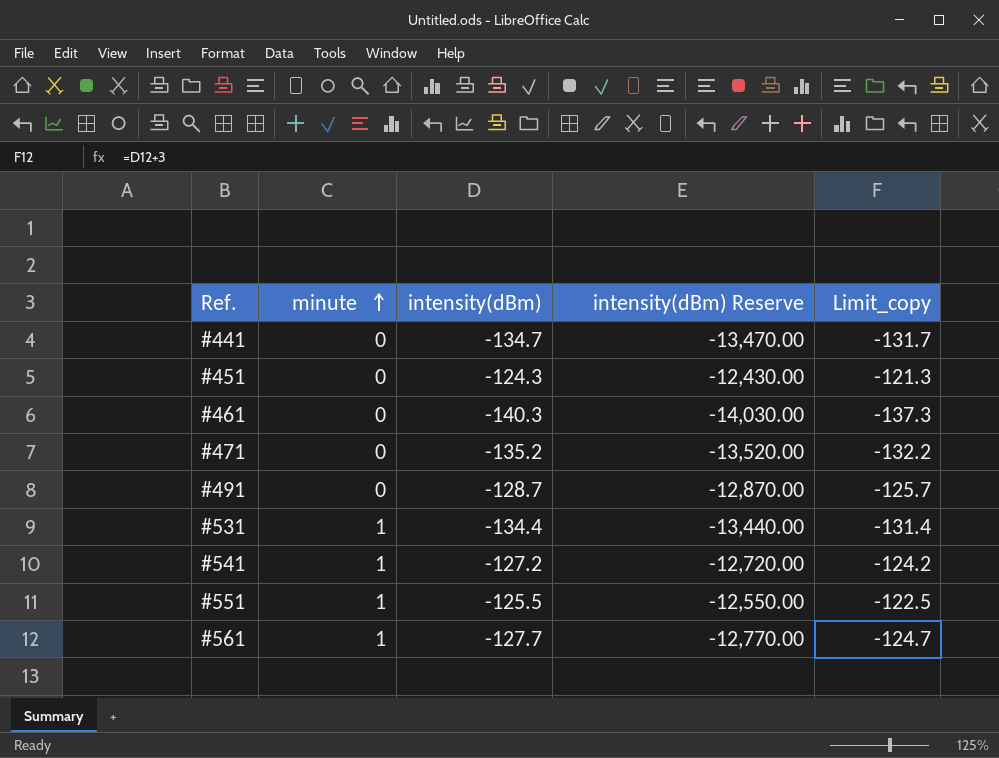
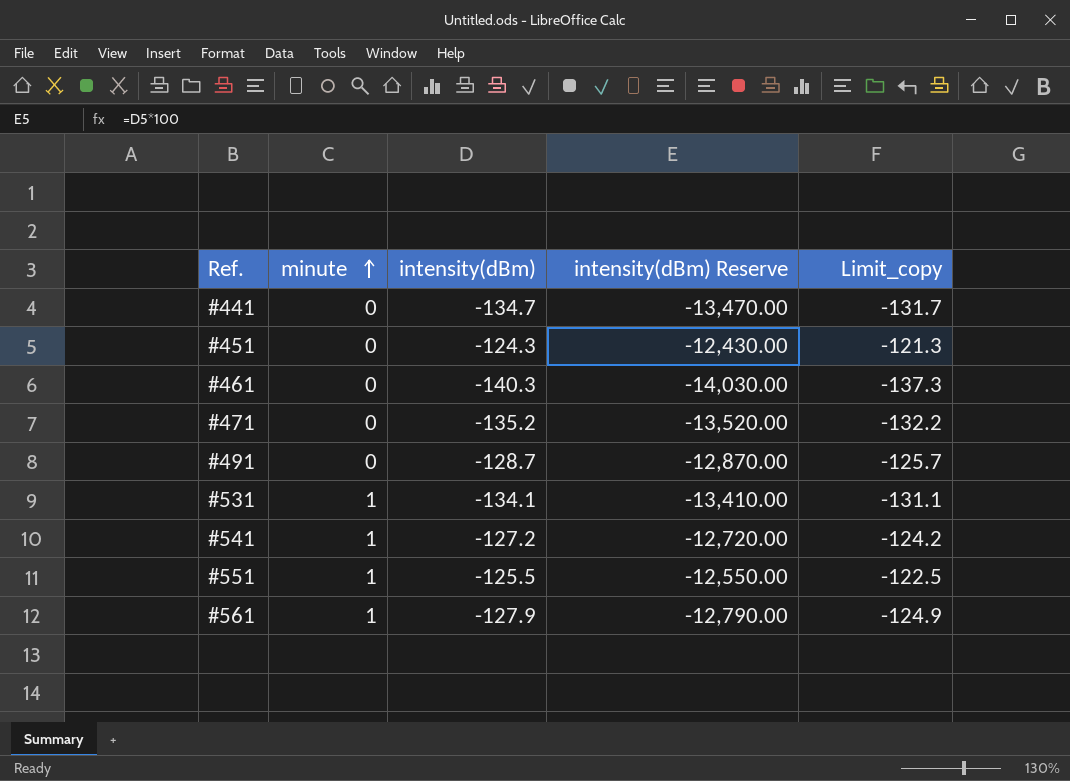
#531 | intensity(dBm): -134.4 -> -134.1
#531 | intensity(dBm) Reserve: -13,440.00 -> -13,410.00
#531 | Limit_copy: -131.4 -> -131.1
#561 | intensity(dBm): -127.7 -> -127.9
#561 | intensity(dBm) Reserve: -12,770.00 -> -12,790.00
#561 | Limit_copy: -124.7 -> -124.9

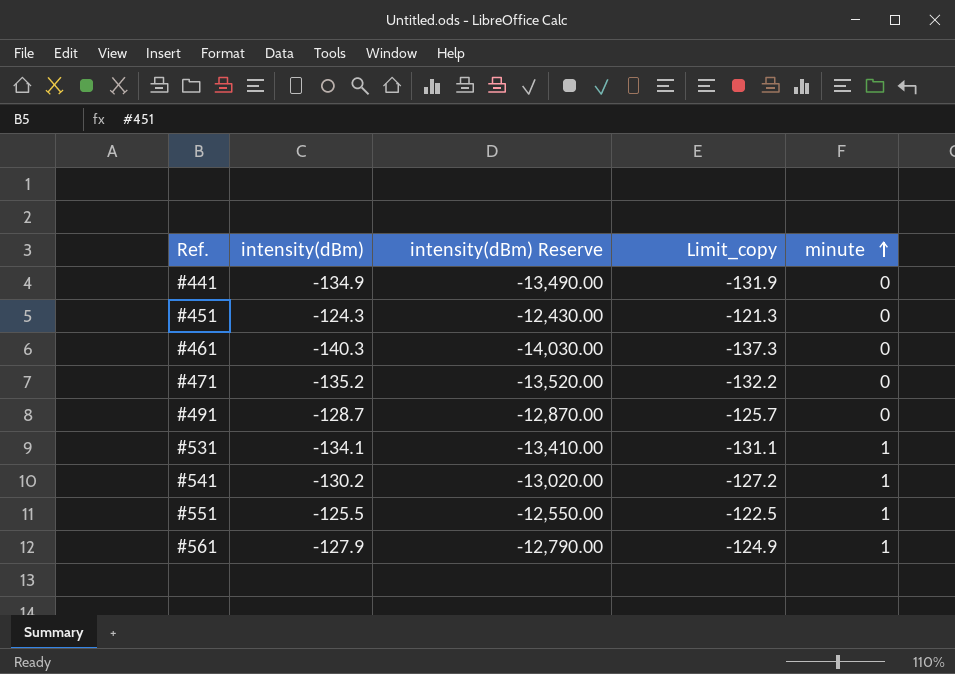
column minute | position: 2 -> 5
#441 | intensity(dBm): -134.7 -> -134.9
#441 | intensity(dBm) Reserve: -13,470.00 -> -13,490.00
#441 | Limit_copy: -131.7 -> -131.9
#541 | intensity(dBm): -127.2 -> -130.2
#541 | intensity(dBm) Reserve: -12,720.00 -> -13,020.00
#541 | Limit_copy: -124.2 -> -127.2

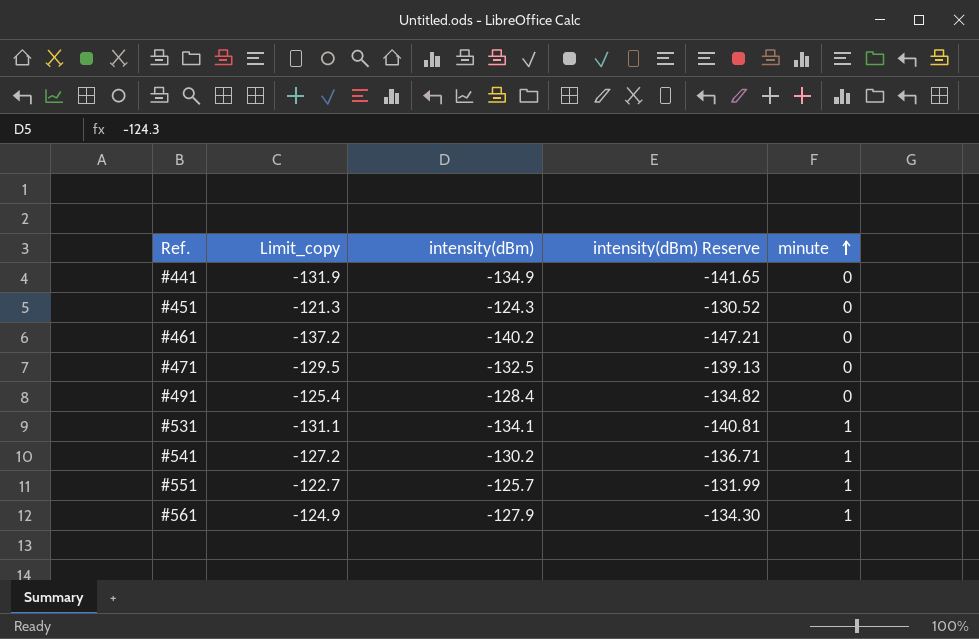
column Limit_copy | position: 4 -> 2
column intensity(dBm) Reserve | formula: [intensity(dBm)] * 100 -> [intensity(dBm)] * 1.05
#461 | Limit_copy: -137.3 -> -137.2
#461 | intensity(dBm): -140.3 -> -140.2
#471 | Limit_copy: -132.2 -> -129.5
#471 | intensity(dBm): -135.2 -> -132.5
#491 | Limit_copy: -125.7 -> -125.4
#491 | intensity(dBm): -128.7 -> -128.4
#551 | Limit_copy: -122.5 -> -122.7
#551 | intensity(dBm): -125.5 -> -125.7

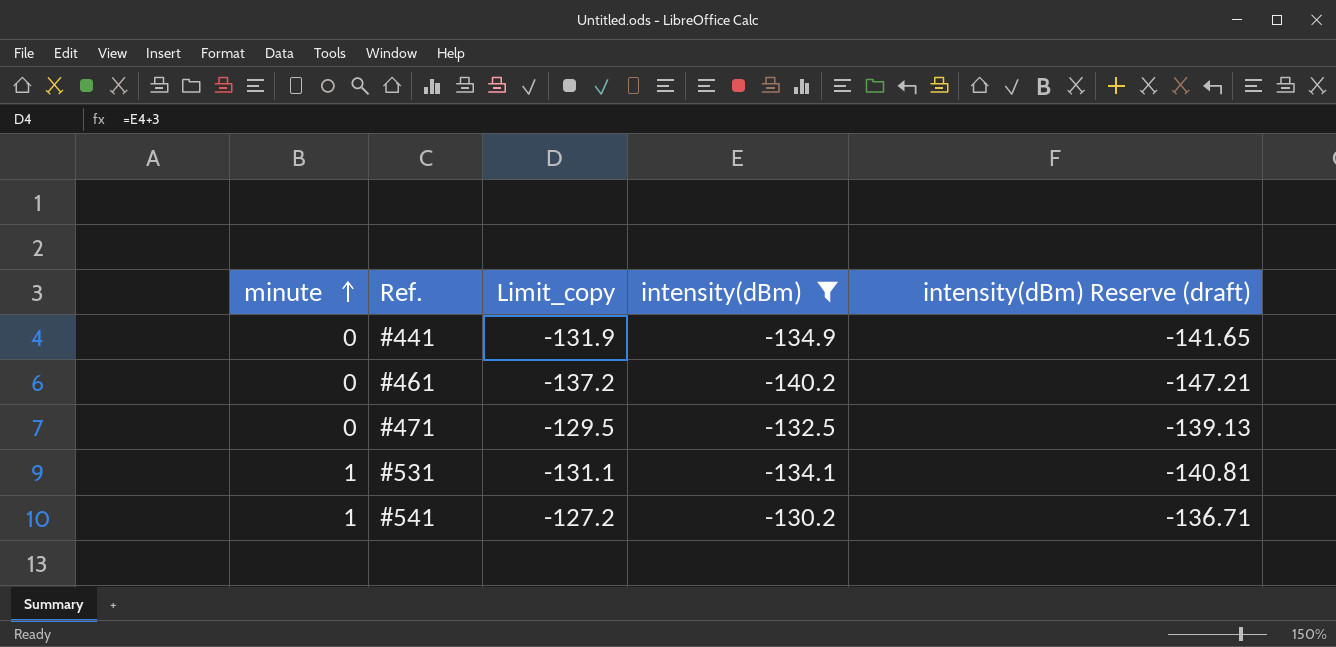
filter: none -> intensity(dBm) <= -130.2
column minute | position: 5 -> 1
column name: intensity(dBm) Reserve -> intensity(dBm) Reserve (draft)

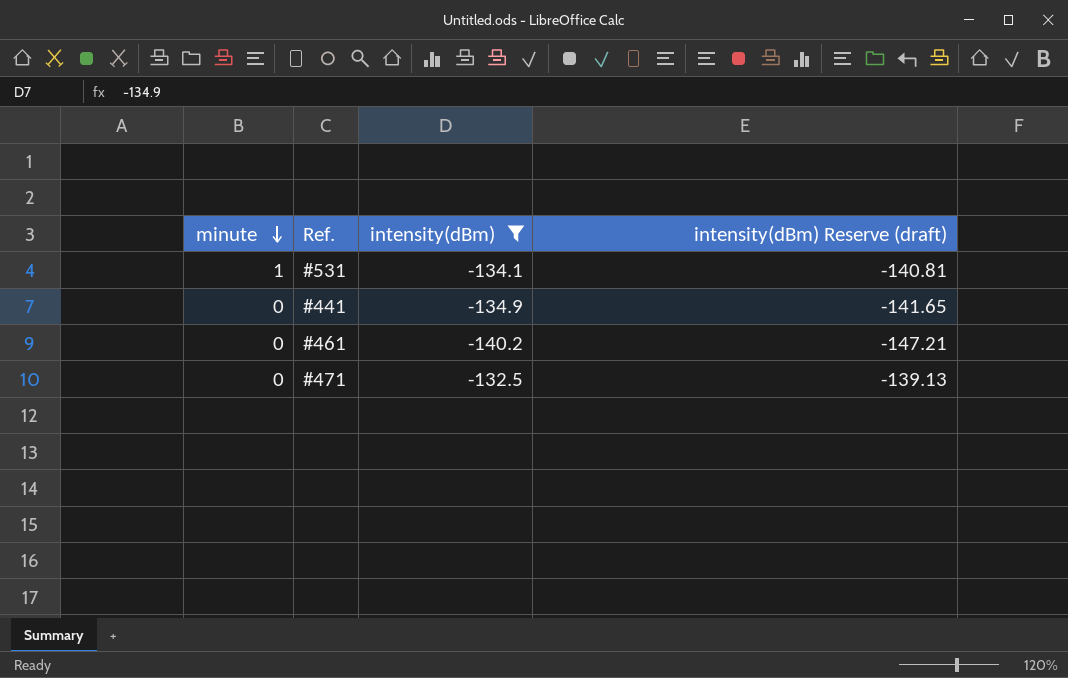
row order: minute ascending -> minute descending
column Limit_copy | formula: [intensity(dBm)] + 3 -> none
row #541: 1 | -127.2 | -130.2 | -136.71 -> none

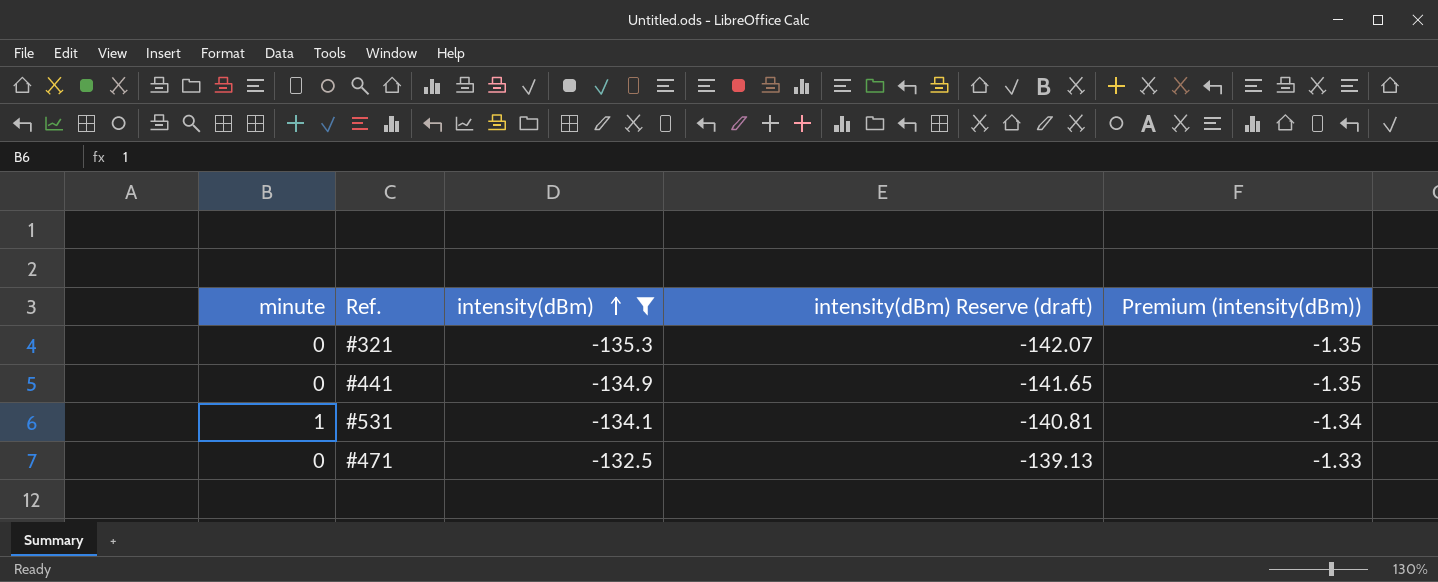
row order: minute descending -> intensity(dBm) ascending
column Premium (intensity(dBm)) | formula: none -> [intensity(dBm)] * 0.01
row #461: 0 | -140.2 | -147.21 -> none
row #321: none -> 0 | -135.3 | -142.07 | -1.35

